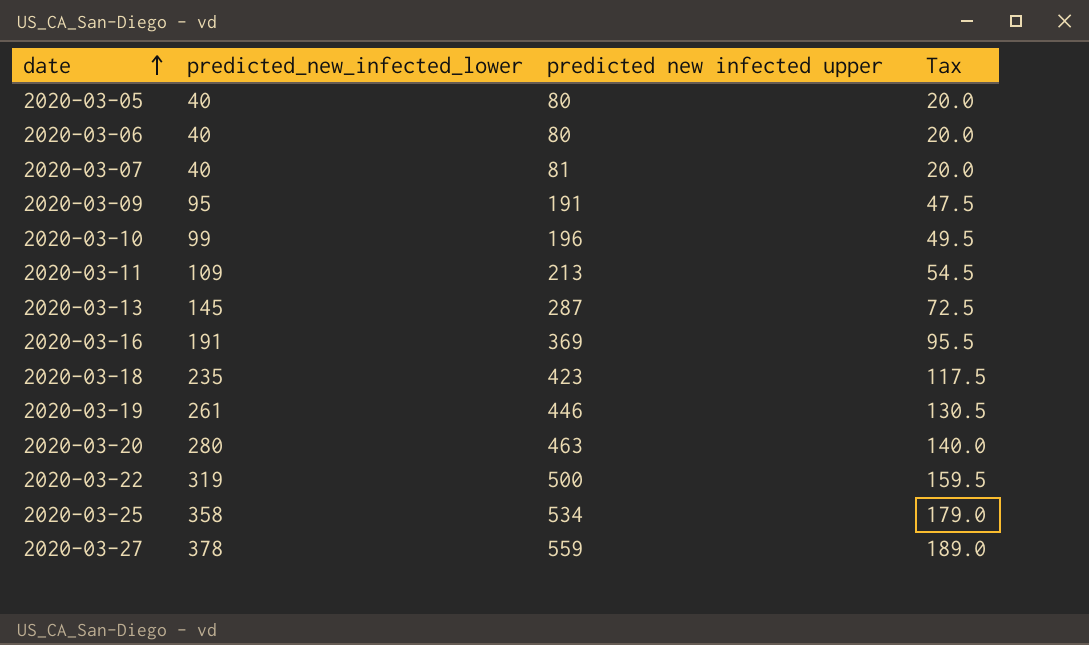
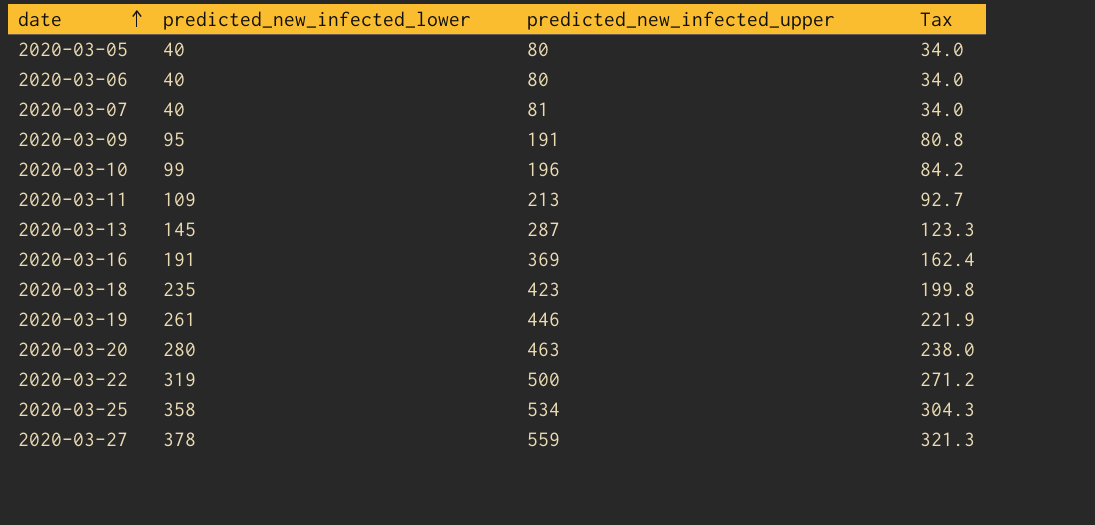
column name: predicted new infected upper -> predicted_new_infected_upper
column Tax | formula: [predicted_new_infected_lower] * 0.5 -> [predicted_new_infected_lower] * 0.85

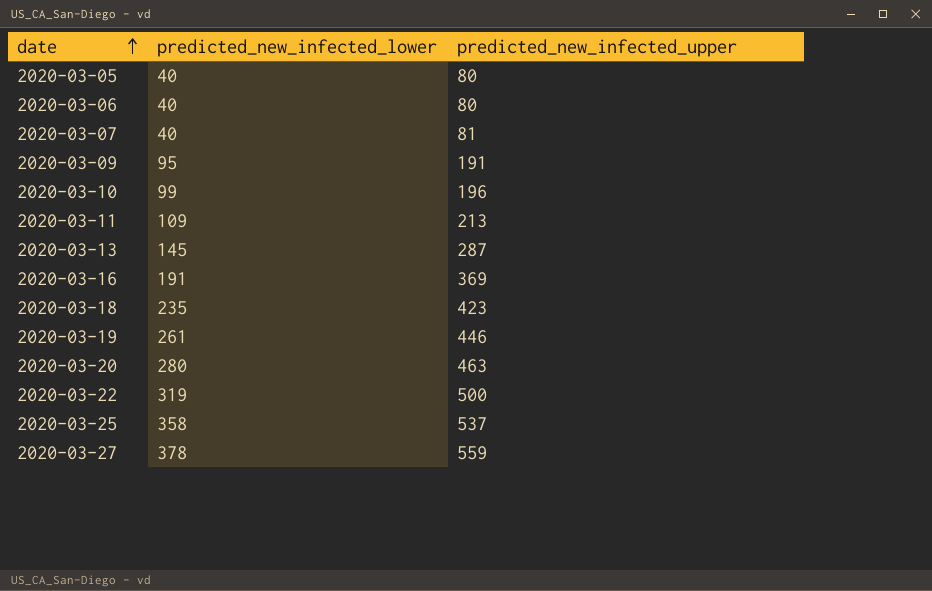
column Tax | formula: [predicted_new_infected_lower] * 0.85 -> none
2020-03-25 | predicted_new_infected_upper: 534 -> 537

